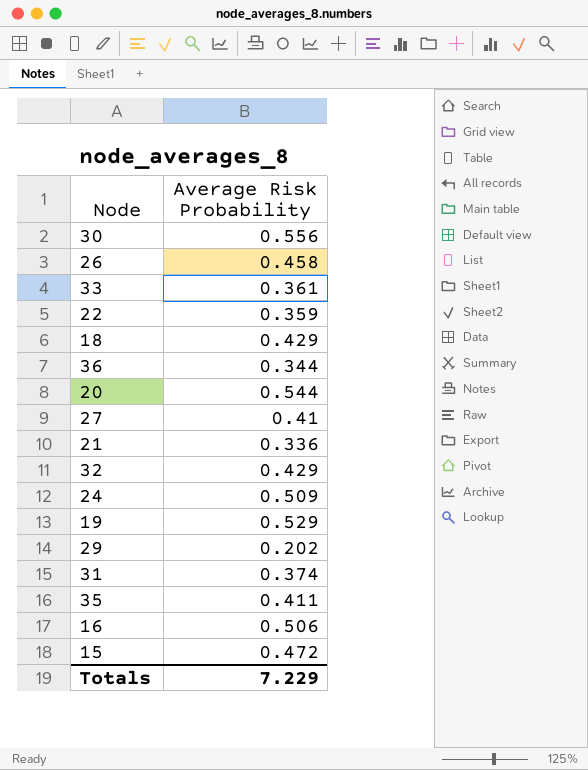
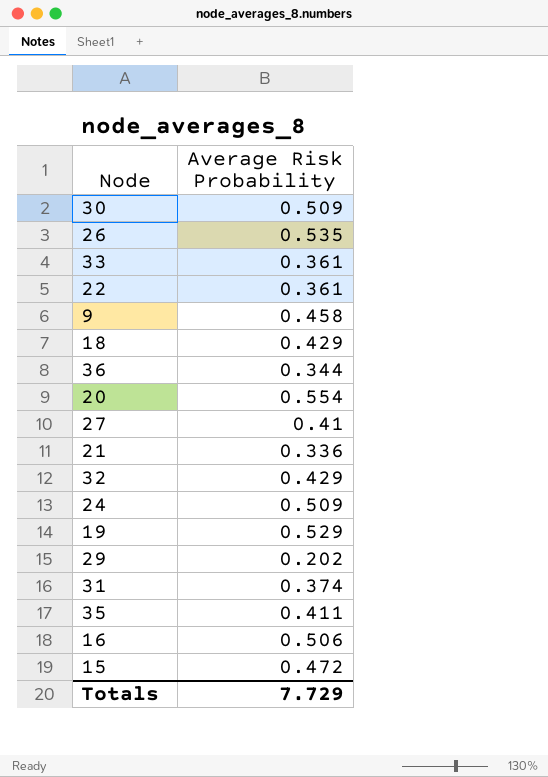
30 | Average Risk Probability: 0.556 -> 0.509
26 | Average Risk Probability: 0.458 -> 0.535
22 | Average Risk Probability: 0.359 -> 0.361
row 9: none -> 0.458
20 | Average Risk Probability: 0.544 -> 0.554
Totals | Average Risk Probability: 7.229 -> 7.729

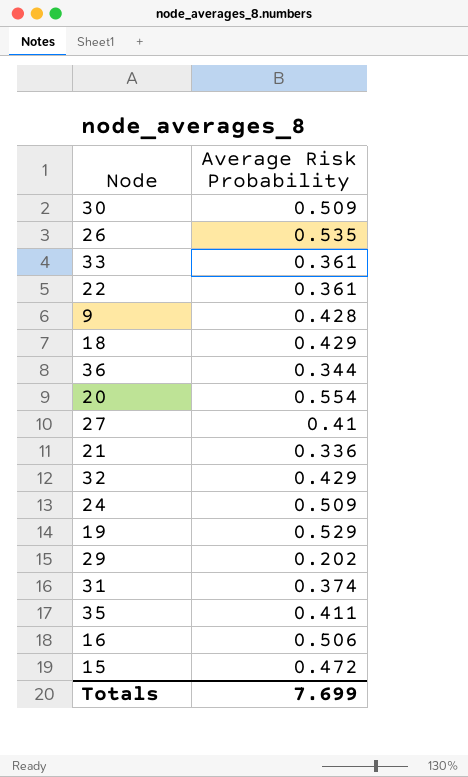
9 | Average Risk Probability: 0.458 -> 0.428
Totals | Average Risk Probability: 7.729 -> 7.699

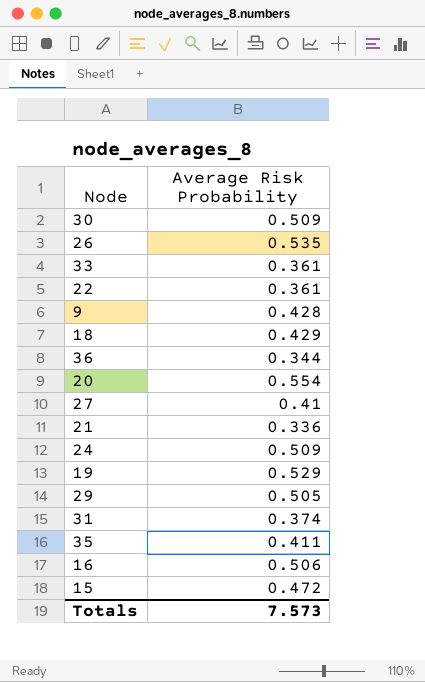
row 32: 0.429 -> none
29 | Average Risk Probability: 0.202 -> 0.505
Totals | Average Risk Probability: 7.699 -> 7.573

